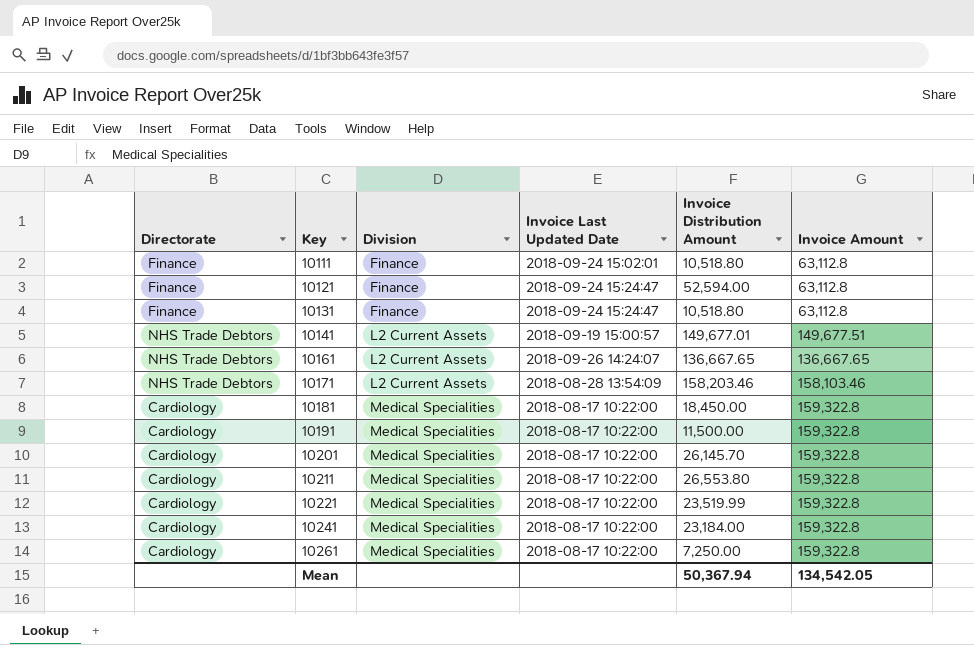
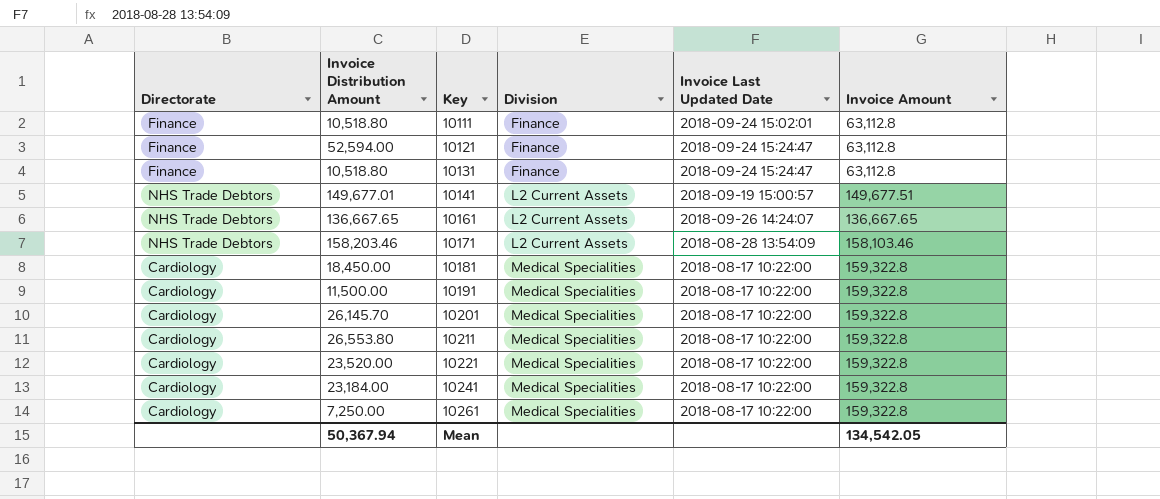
column Invoice Distribution Amount | position: 5 -> 2
10221 | Invoice Distribution Amount: 23,519.99 -> 23,520.00

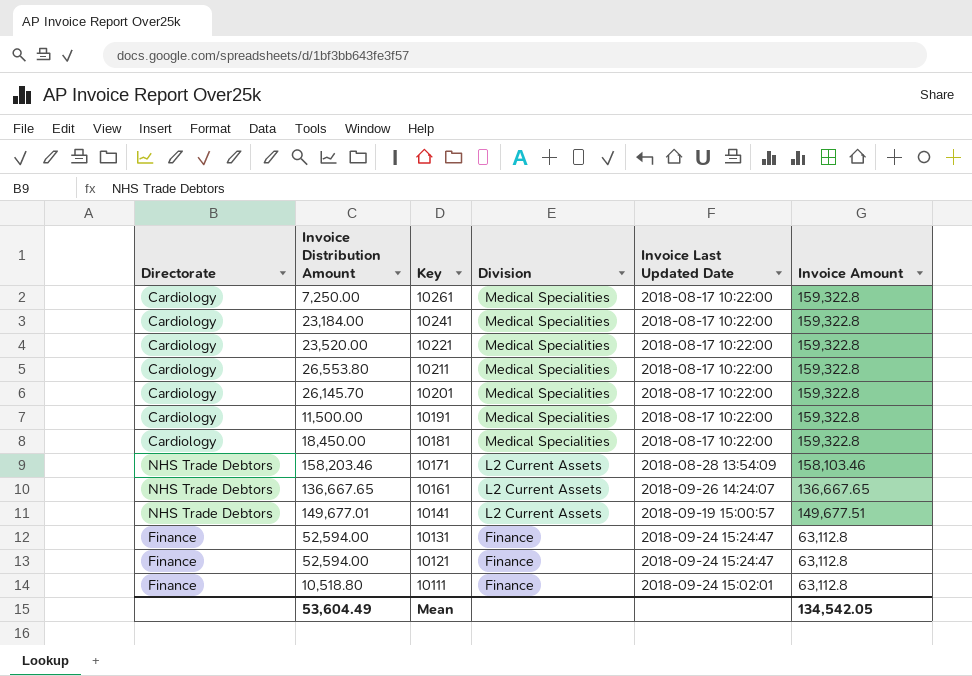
row order: Key ascending -> Key descending
10131 | Invoice Distribution Amount: 10,518.80 -> 52,594.00
Mean | Invoice Distribution Amount: 50,367.94 -> 53,604.49

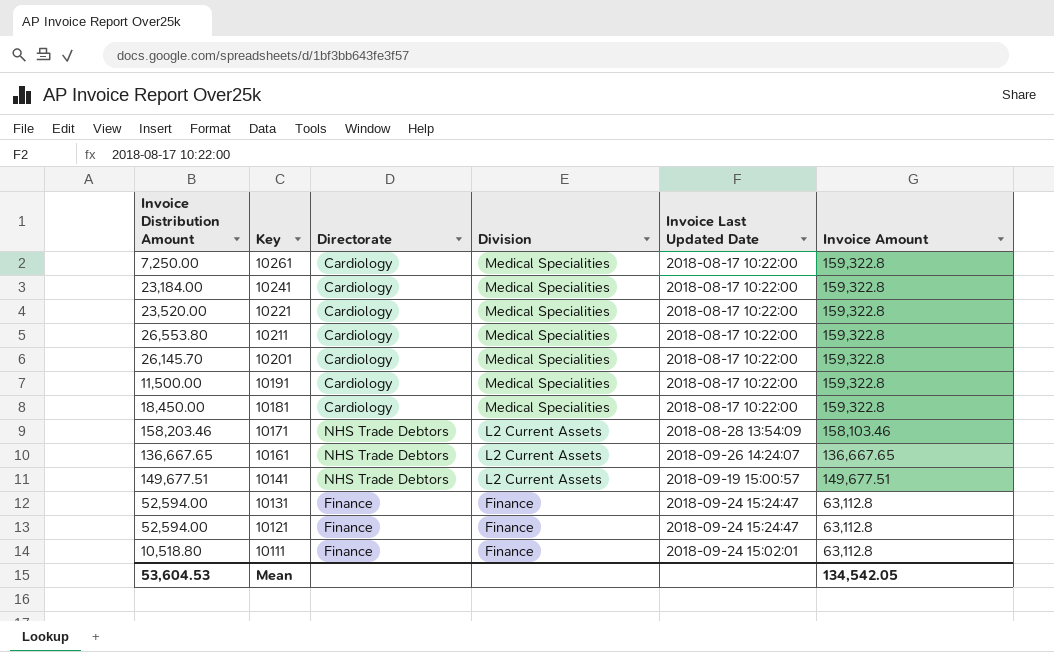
column Directorate | position: 1 -> 3
10141 | Invoice Distribution Amount: 149,677.01 -> 149,677.51
Mean | Invoice Distribution Amount: 53,604.49 -> 53,604.53

